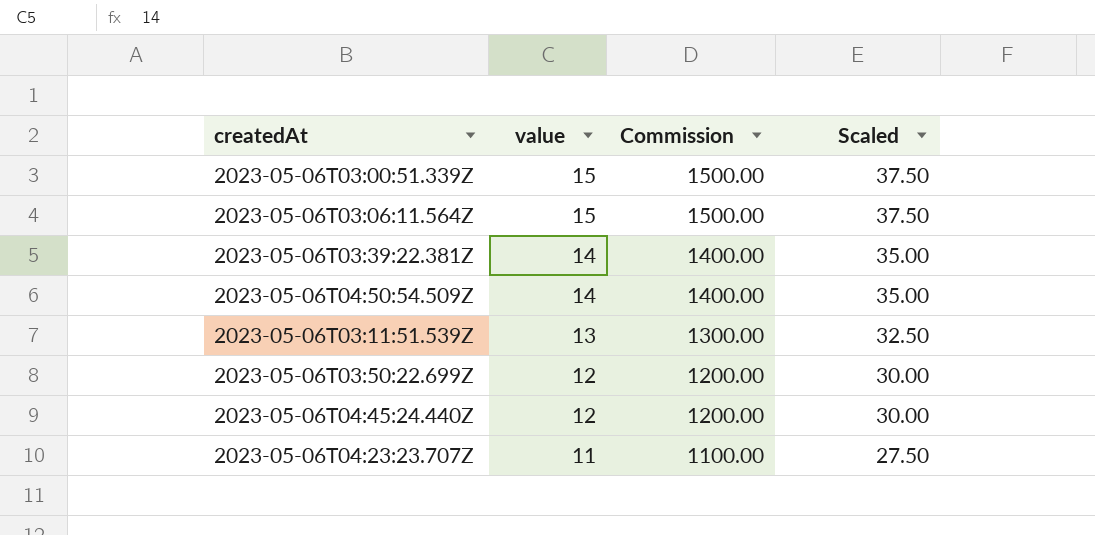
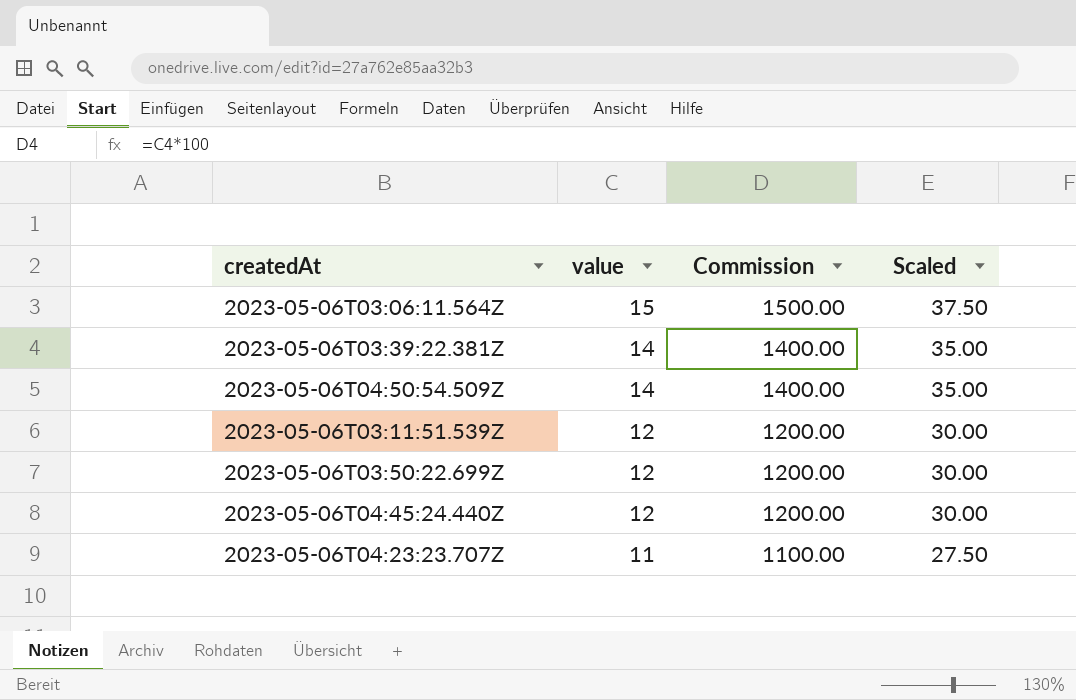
row 2023-05-06T03:00:51.339Z: 15 | 1500.00 | 37.50 -> none
2023-05-06T03:11:51.539Z | value: 13 -> 12
2023-05-06T03:11:51.539Z | Commission: 1300.00 -> 1200.00
2023-05-06T03:11:51.539Z | Scaled: 32.50 -> 30.00

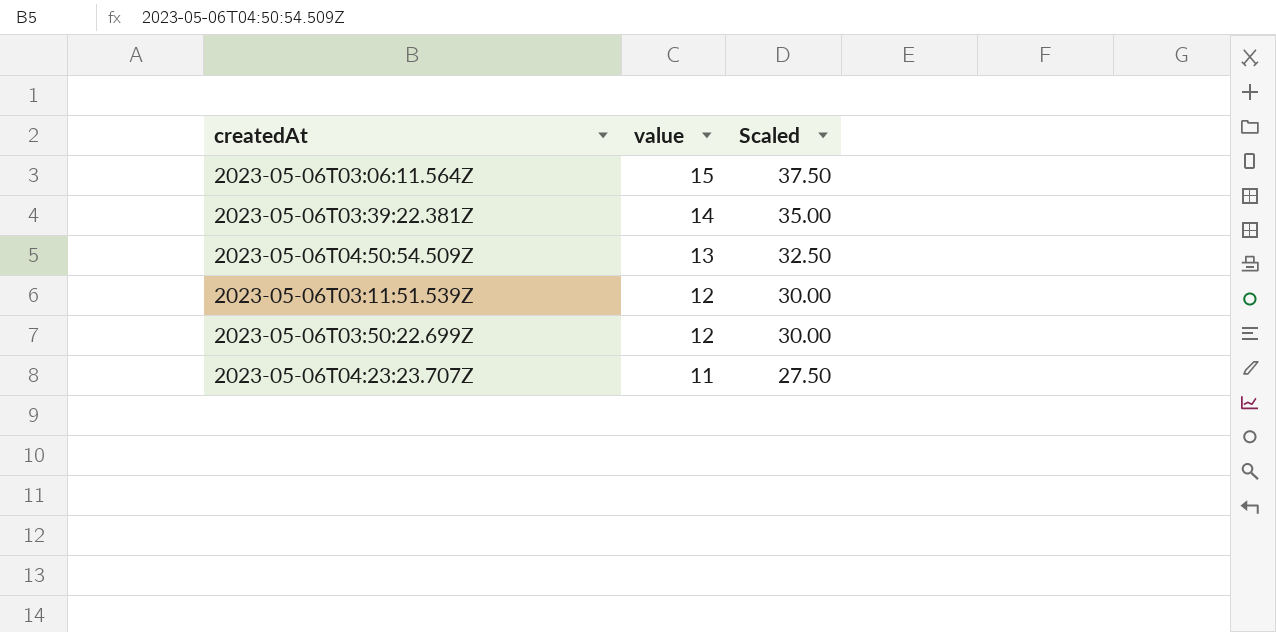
column Commission | formula: [value] * 100 -> none
row 2023-05-06T04:45:24.440Z: 12 | 1200.00 | 30.00 -> none
2023-05-06T04:50:54.509Z | value: 14 -> 13
2023-05-06T04:50:54.509Z | Scaled: 35.00 -> 32.50

